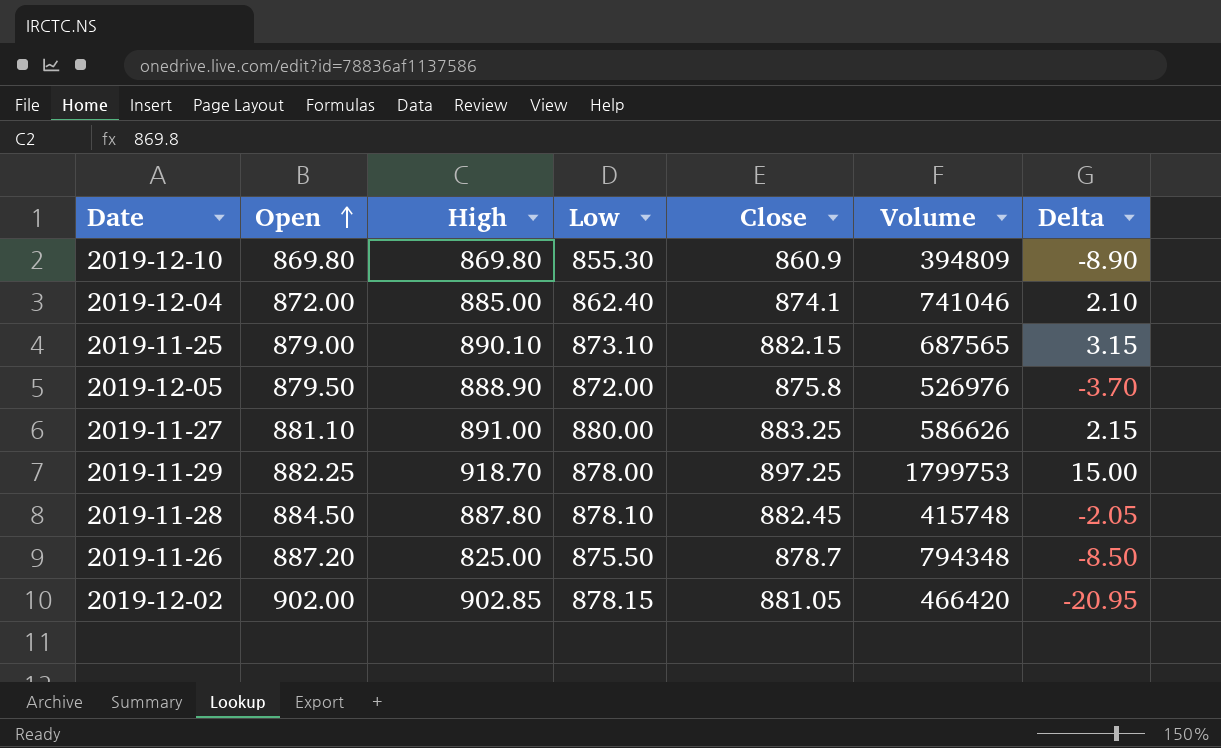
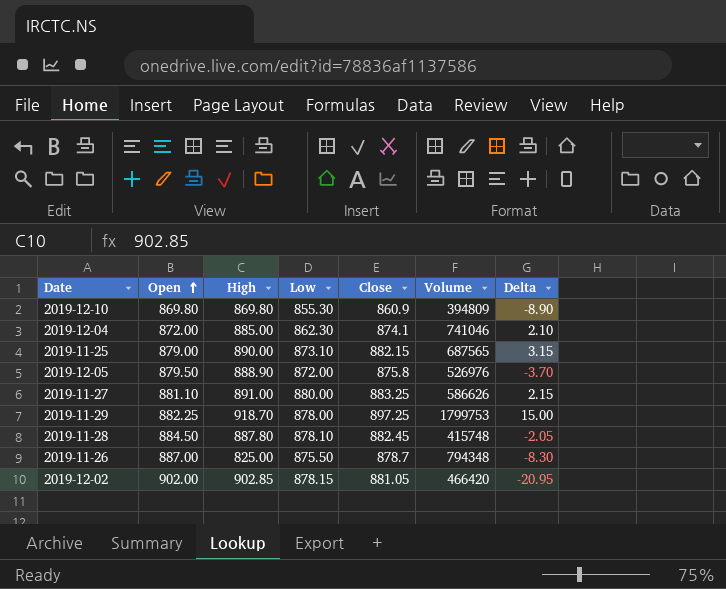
2019-12-04 | Low: 862.40 -> 862.30
2019-11-25 | High: 890.10 -> 890.00
2019-11-26 | Open: 887.20 -> 887.00
2019-11-26 | Delta: -8.50 -> -8.30

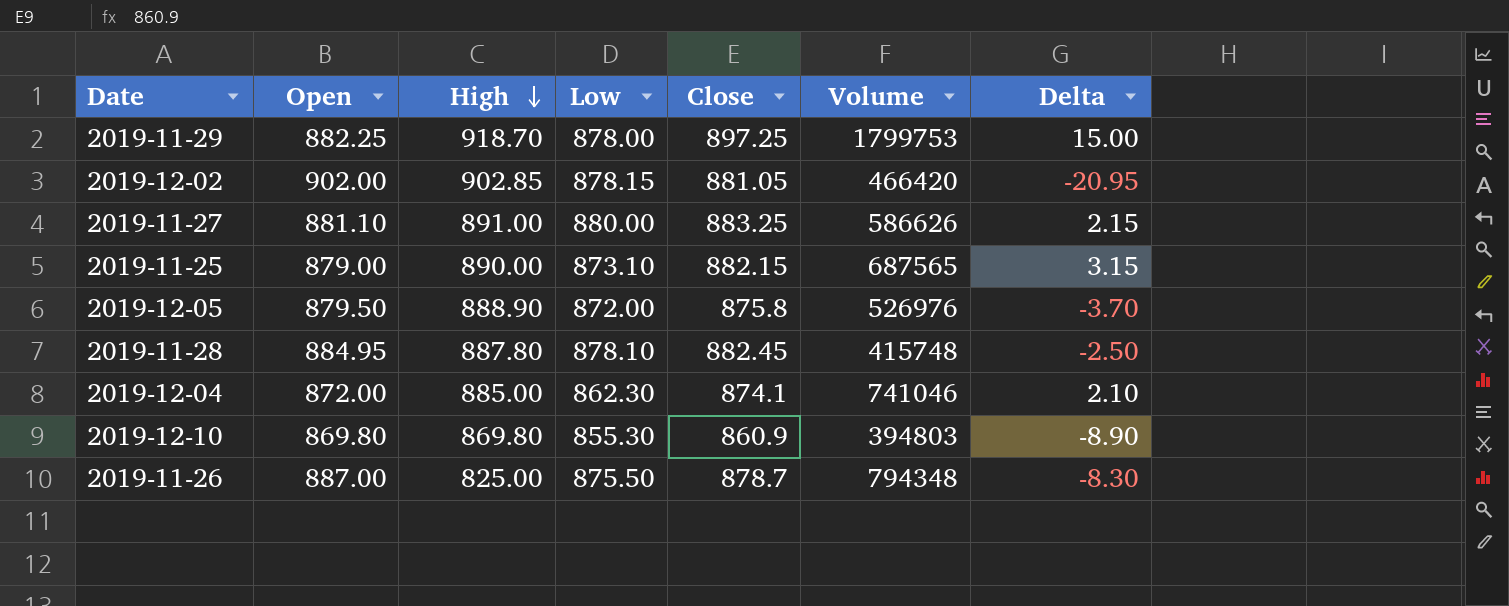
row order: Open ascending -> High descending
2019-11-28 | Open: 884.50 -> 884.95
2019-11-28 | Delta: -2.05 -> -2.50
2019-12-10 | Volume: 394809 -> 394803

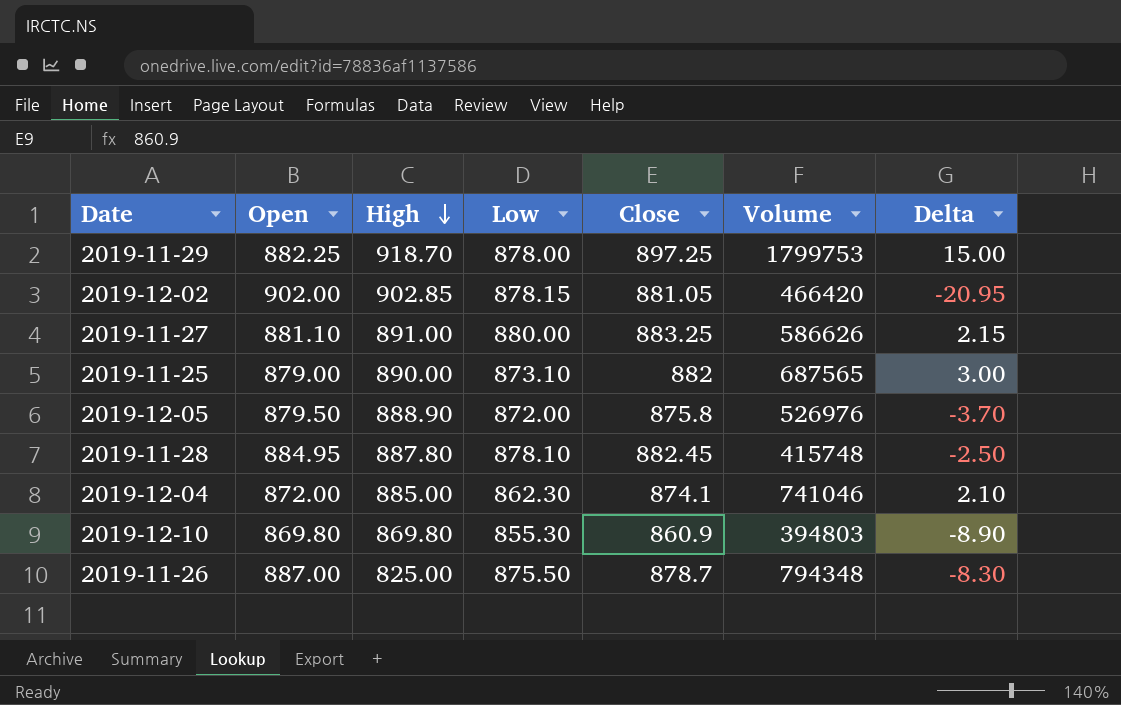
2019-11-25 | Close: 882.15 -> 882
2019-11-25 | Delta: 3.15 -> 3.00

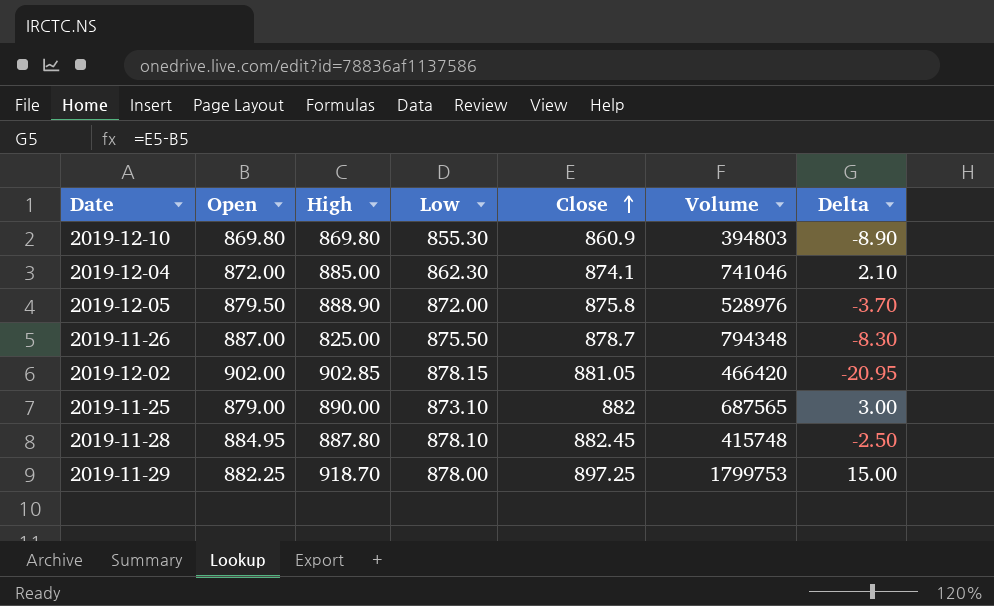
row order: High descending -> Close ascending
row 2019-11-27: 881.10 | 891.00 | 880.00 | 883.25 | 586626 | 2.15 -> none
2019-12-05 | Volume: 526976 -> 528976

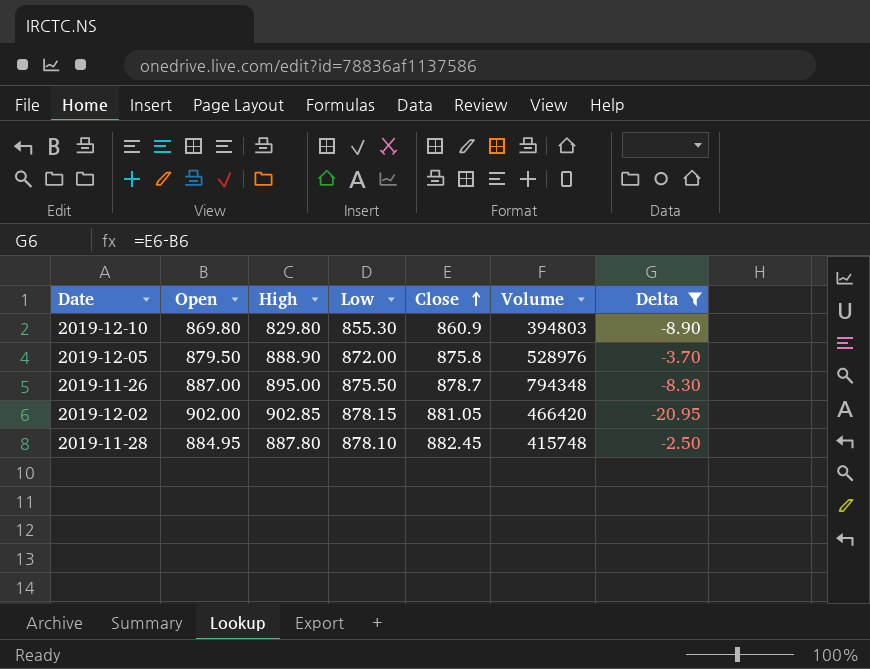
filter: none -> Delta <= -2.50
2019-12-10 | High: 869.80 -> 829.80
2019-11-26 | High: 825.00 -> 895.00

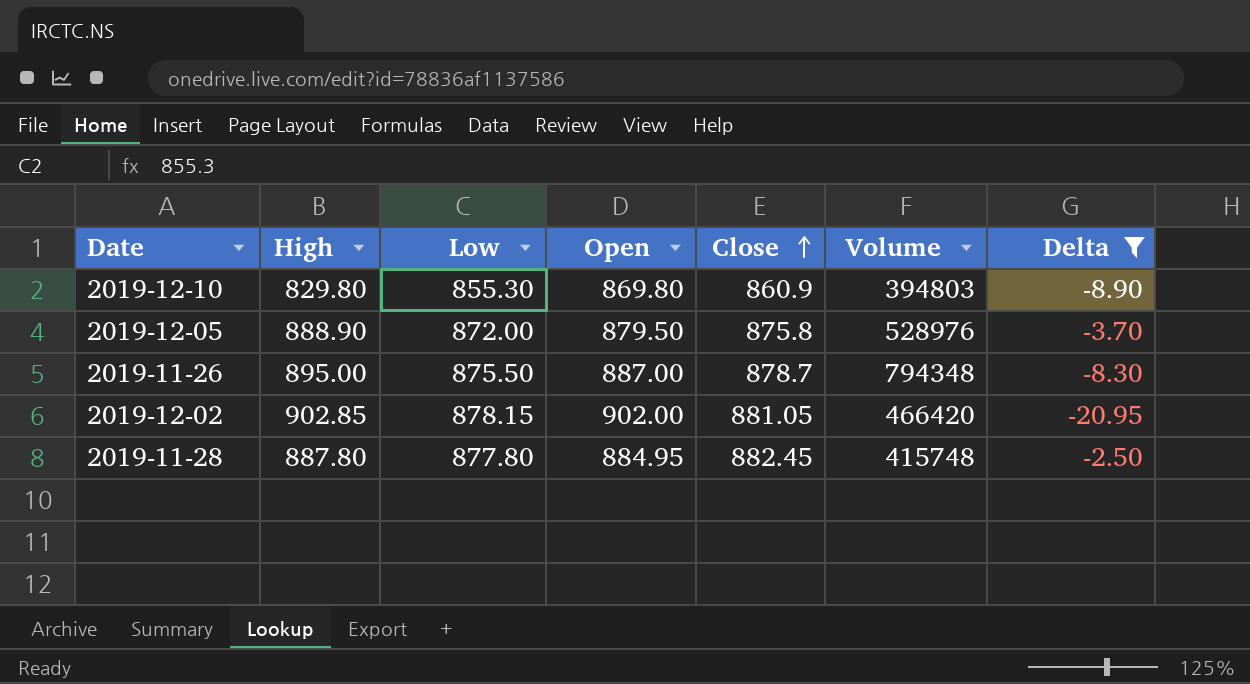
column Open | position: 2 -> 4
2019-11-28 | Low: 878.10 -> 877.80

